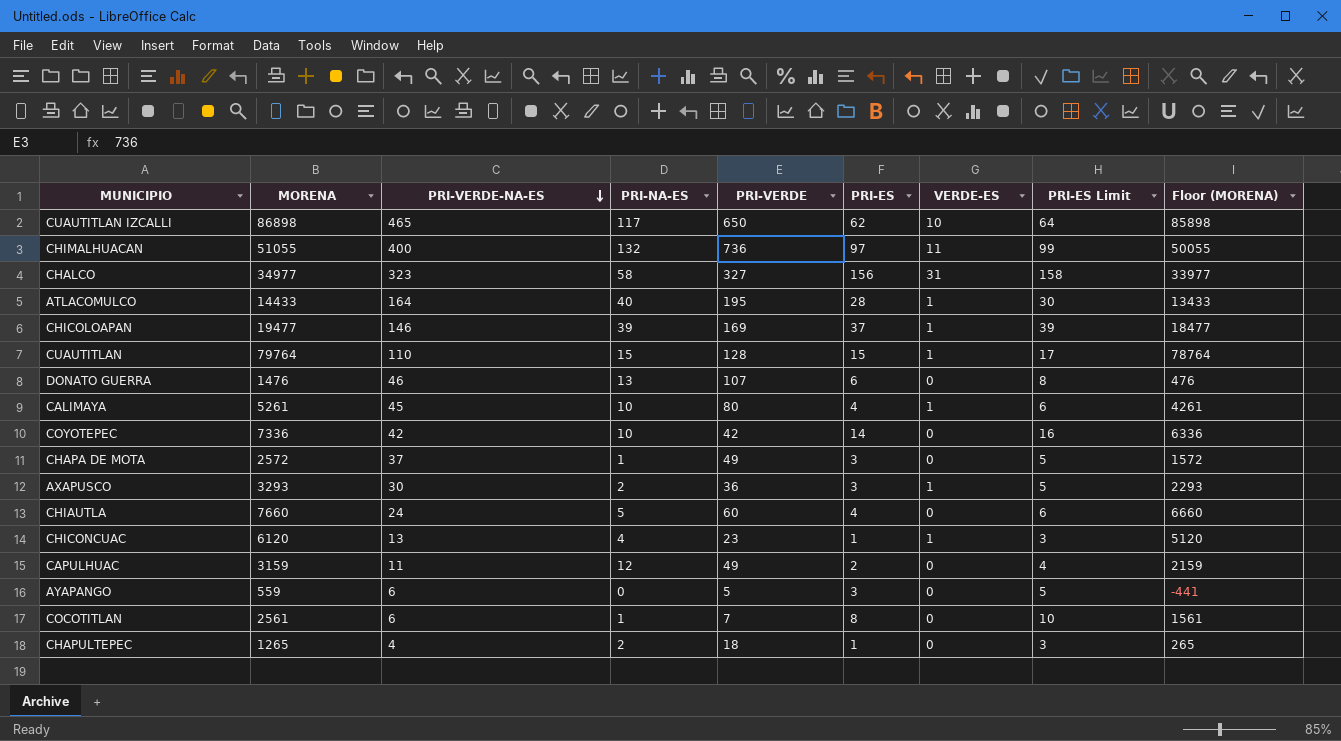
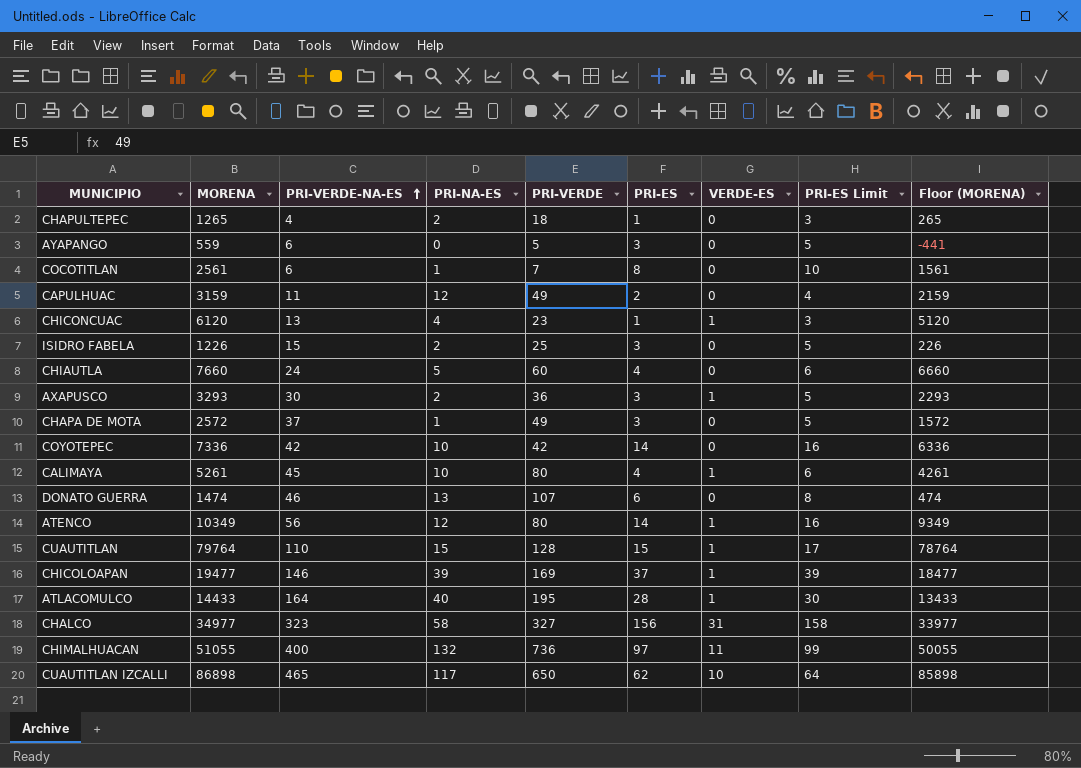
row order: PRI-VERDE-NA-ES descending -> PRI-VERDE-NA-ES ascending
row ISIDRO FABELA: none -> 1226 | 15 | 2 | 25 | 3 | 0 | 5 | 226
DONATO GUERRA | MORENA: 1476 -> 1474
DONATO GUERRA | Floor (MORENA): 476 -> 474
row ATENCO: none -> 10349 | 56 | 12 | 80 | 14 | 1 | 16 | 9349

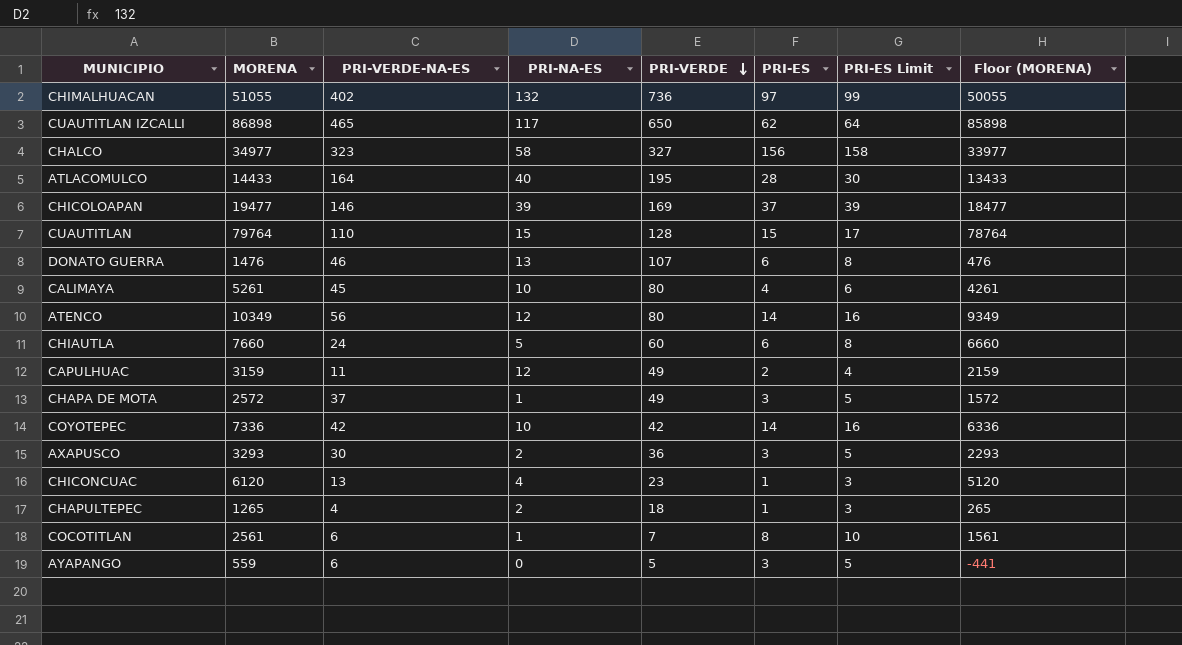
row order: PRI-VERDE-NA-ES ascending -> PRI-VERDE descending
column VERDE-ES | position: 7 -> none
row ISIDRO FABELA: 1226 | 15 | 2 | 25 | 3 | 0 | 5 | 226 -> none
CHIMALHUACAN | PRI-VERDE-NA-ES: 400 -> 402
DONATO GUERRA | MORENA: 1474 -> 1476
DONATO GUERRA | Floor (MORENA): 474 -> 476
CHIAUTLA | PRI-ES: 4 -> 6
CHIAUTLA | PRI-ES Limit: 6 -> 8

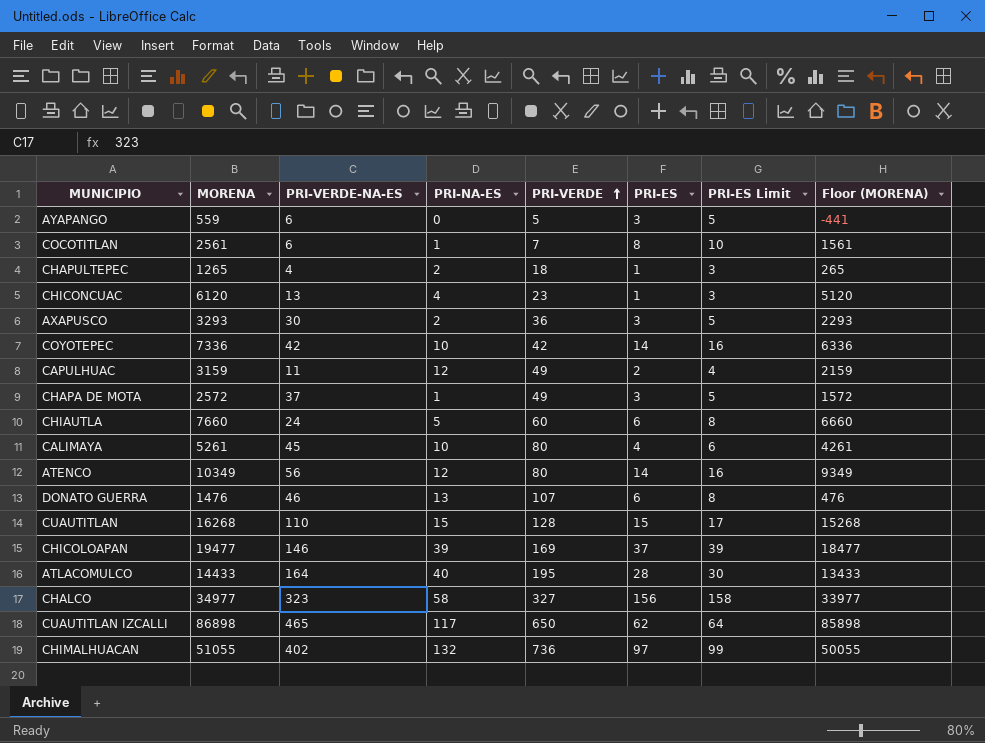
row order: PRI-VERDE descending -> PRI-VERDE ascending
CUAUTITLAN | MORENA: 79764 -> 16268
CUAUTITLAN | Floor (MORENA): 78764 -> 15268

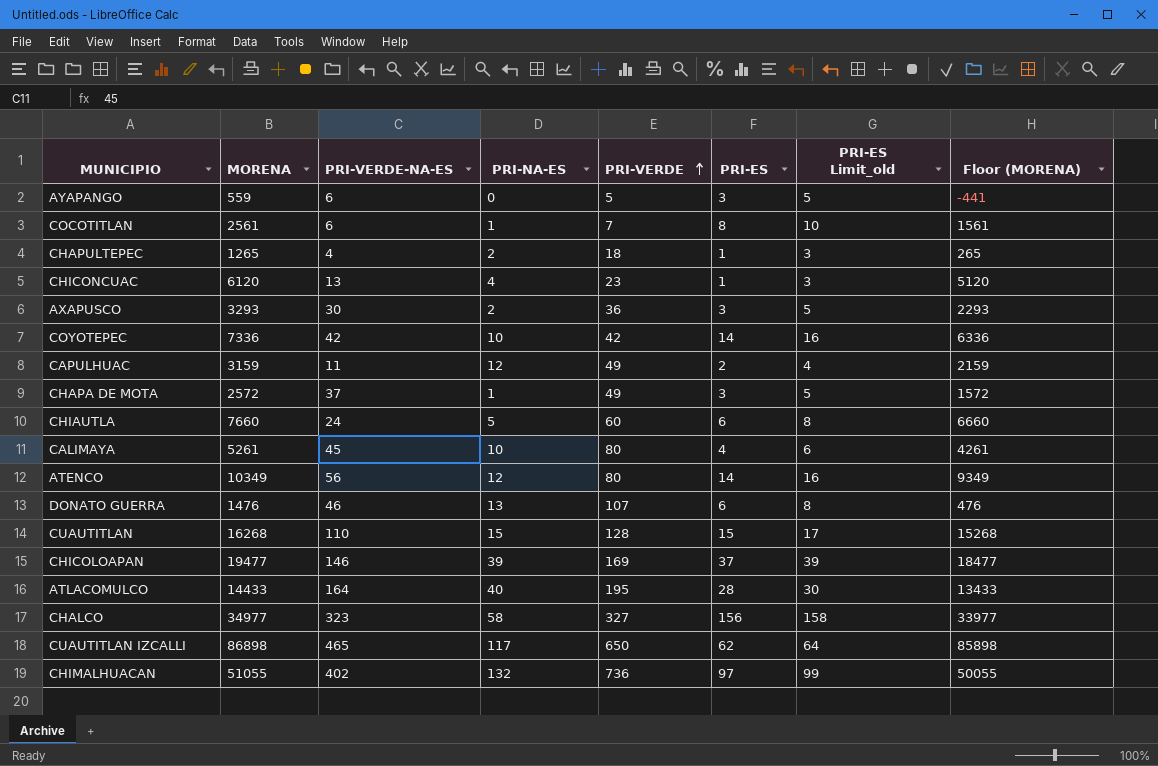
column name: PRI-ES Limit -> PRI-ES Limit_old

